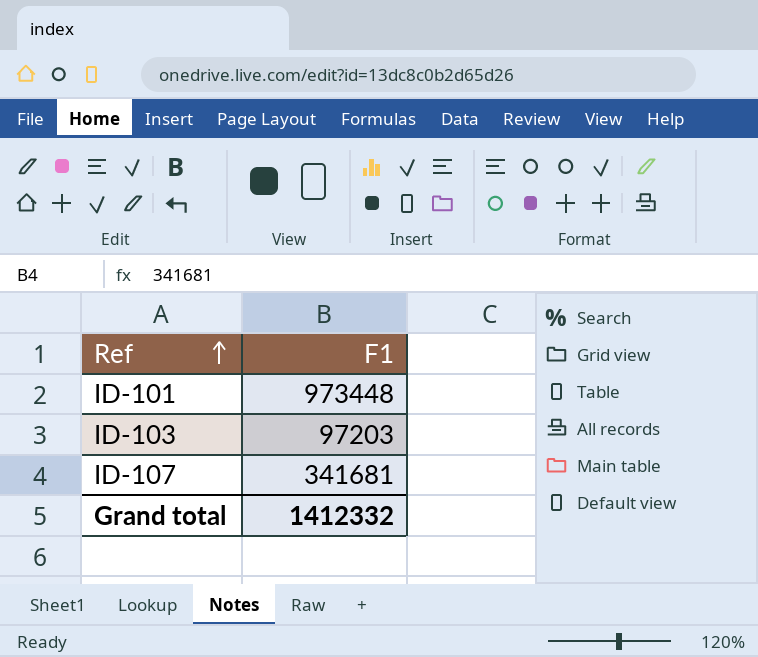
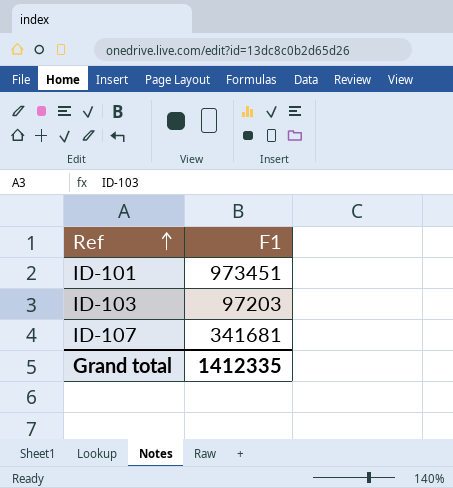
ID-101 | F1: 973448 -> 973451
Grand total | F1: 1412332 -> 1412335

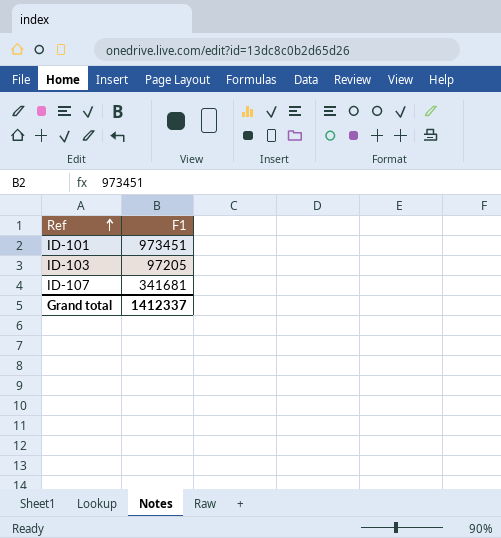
ID-103 | F1: 97203 -> 97205
Grand total | F1: 1412335 -> 1412337

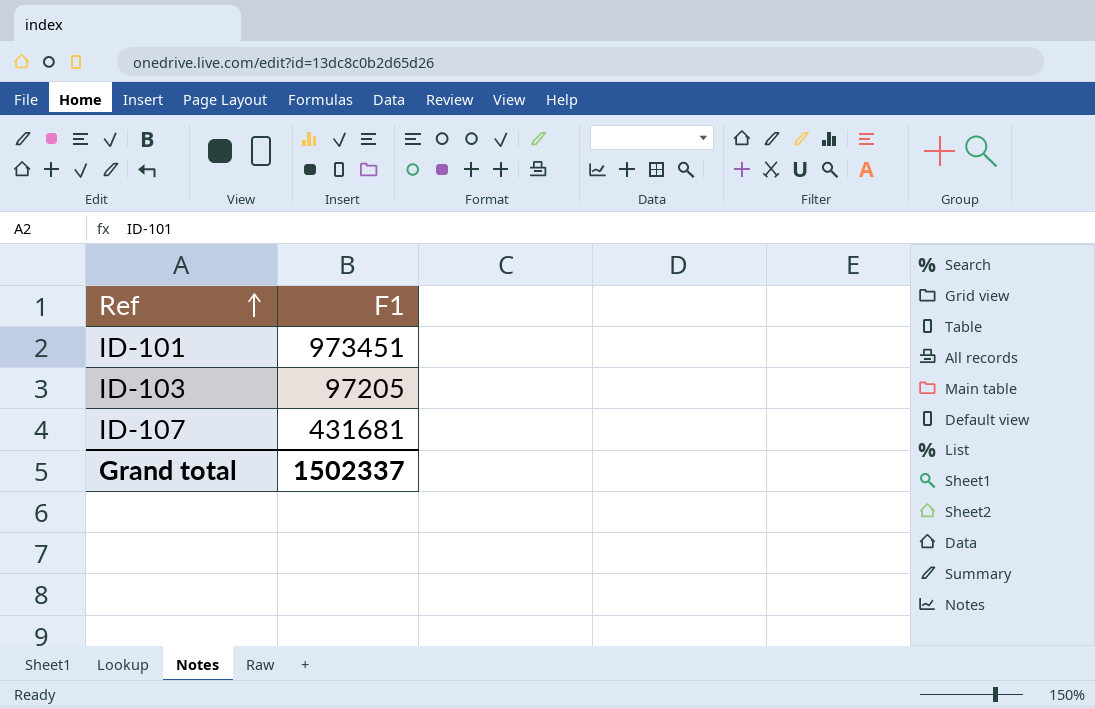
ID-107 | F1: 341681 -> 431681
Grand total | F1: 1412337 -> 1502337

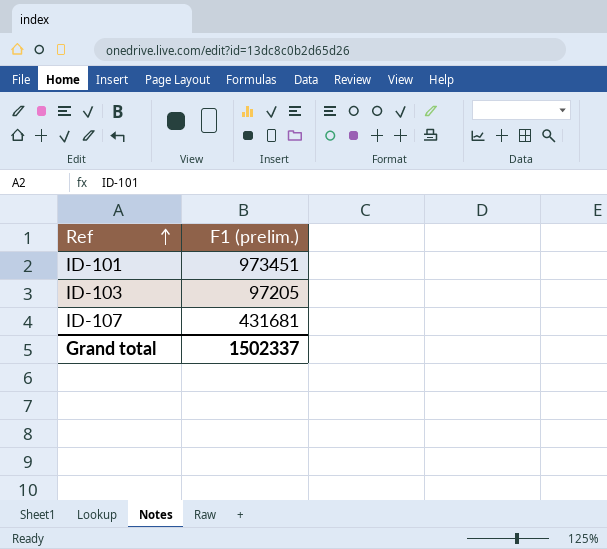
column name: F1 -> F1 (prelim.)

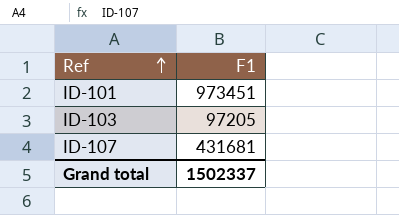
column name: F1 (prelim.) -> F1

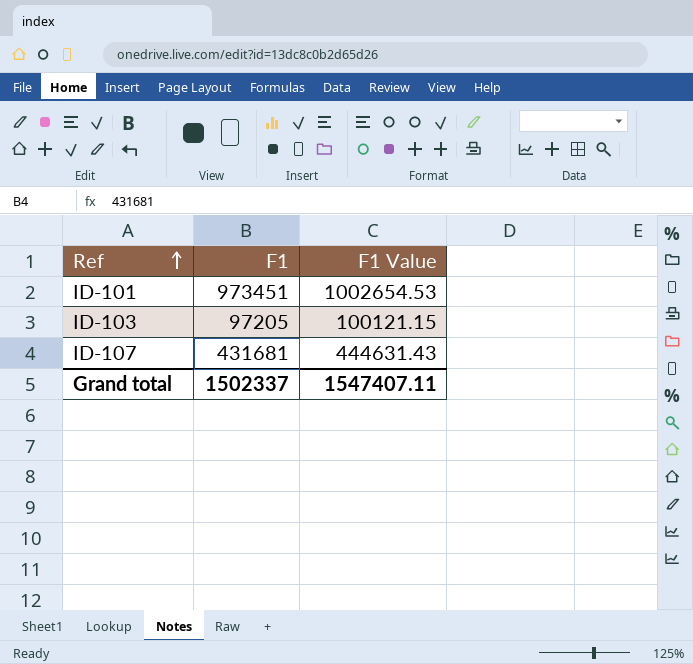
column F1 Value | formula: none -> [F1] * 1.03

